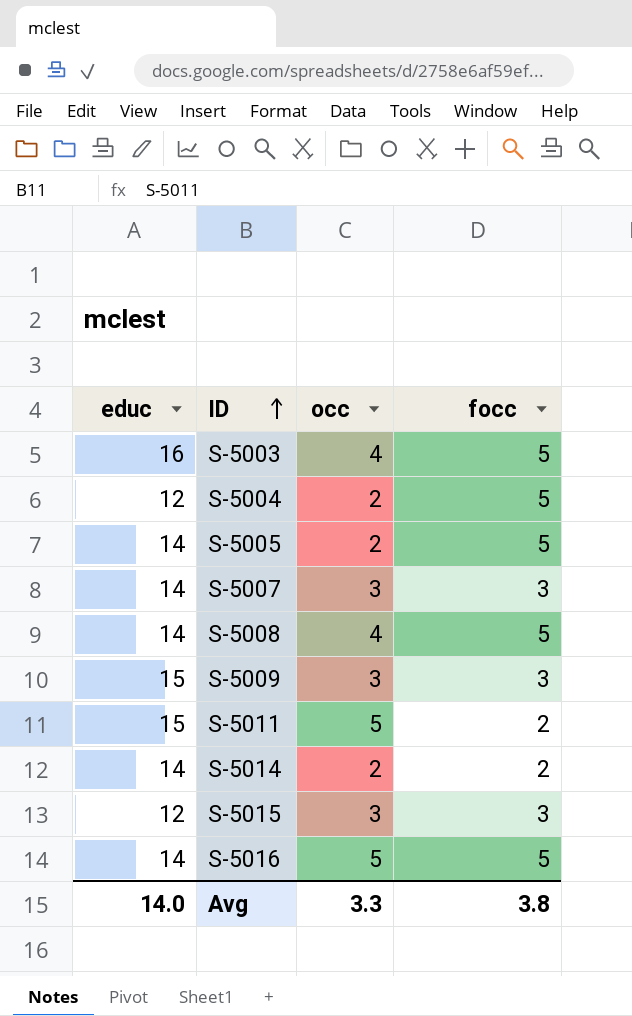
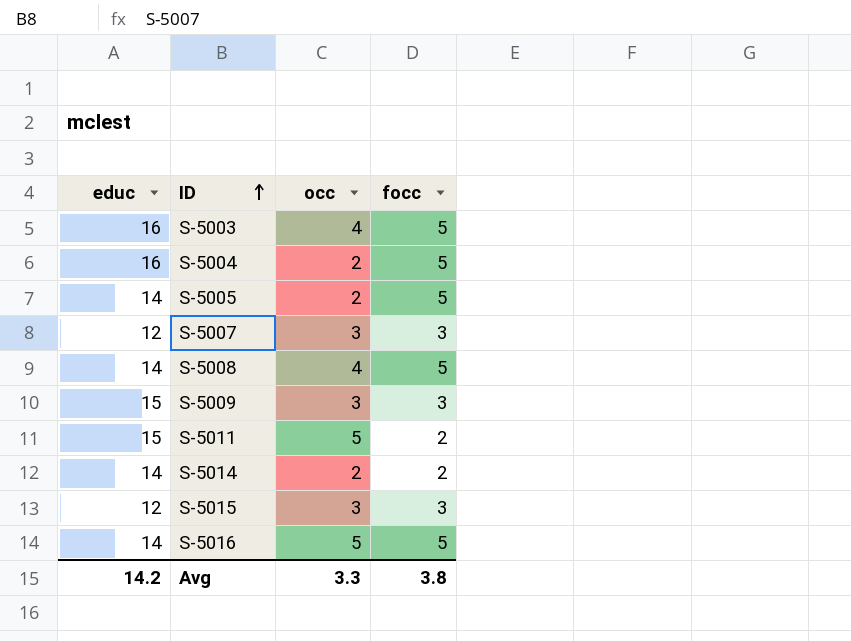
S-5004 | educ: 12 -> 16
S-5007 | educ: 14 -> 12
Avg | educ: 14.0 -> 14.2

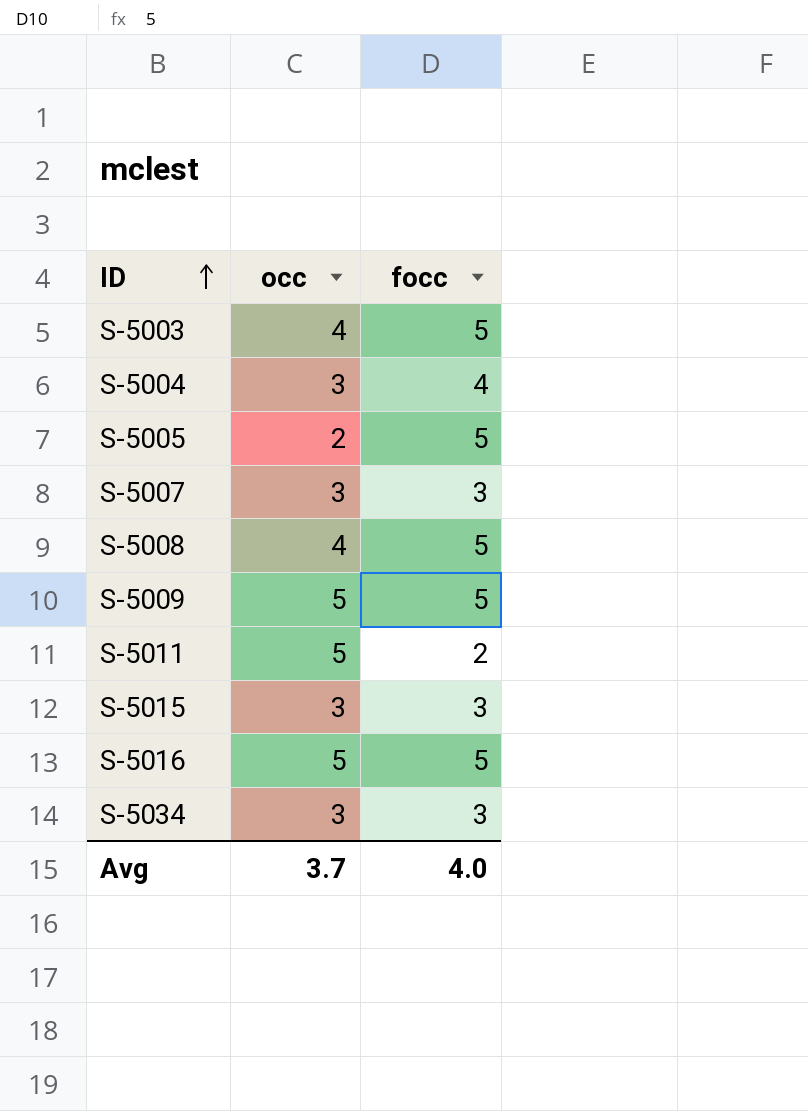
column educ | position: 1 -> none
row S-5014: 14 | 2 | 2 -> none
S-5004 | occ: 2 -> 3
S-5004 | focc: 5 -> 4
S-5009 | occ: 3 -> 5
S-5009 | focc: 3 -> 5
row S-5034: none -> 3 | 3
Avg | occ: 3.3 -> 3.7
Avg | focc: 3.8 -> 4.0

